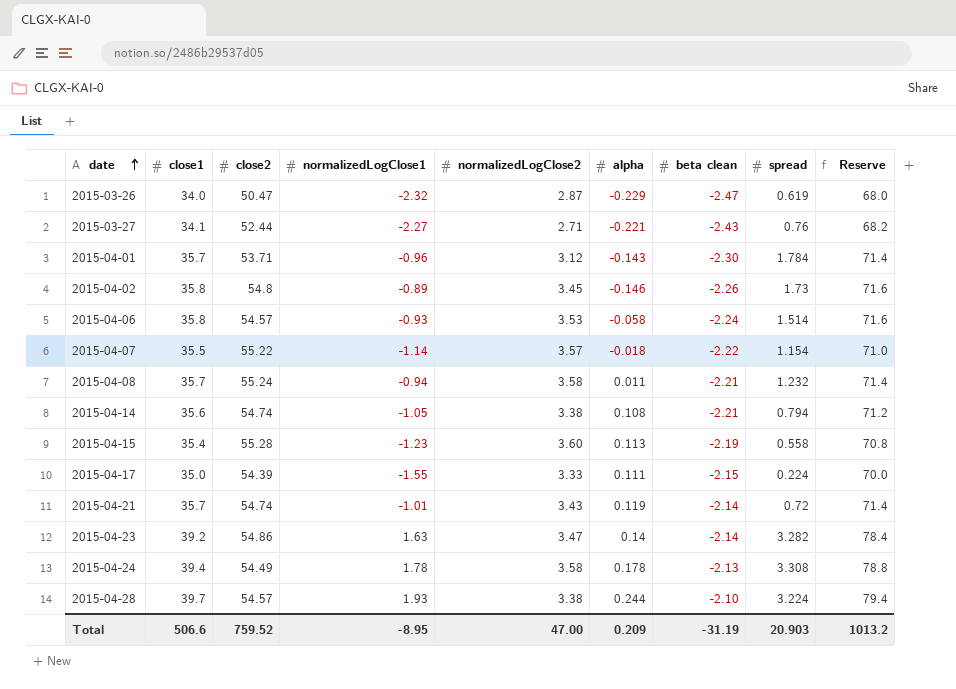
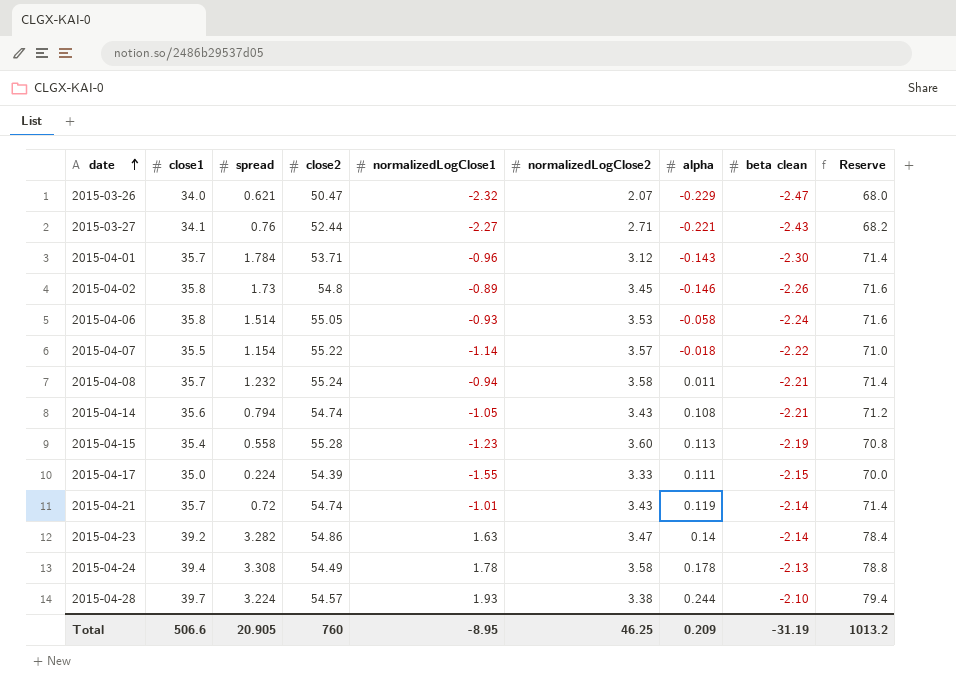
column spread | position: 8 -> 3
2015-03-26 | spread: 0.619 -> 0.621
2015-03-26 | normalizedLogClose2: 2.87 -> 2.07
2015-04-06 | close2: 54.57 -> 55.05
2015-04-14 | normalizedLogClose2: 3.38 -> 3.43
Total | spread: 20.903 -> 20.905
Total | close2: 759.52 -> 760
Total | normalizedLogClose2: 47.00 -> 46.25

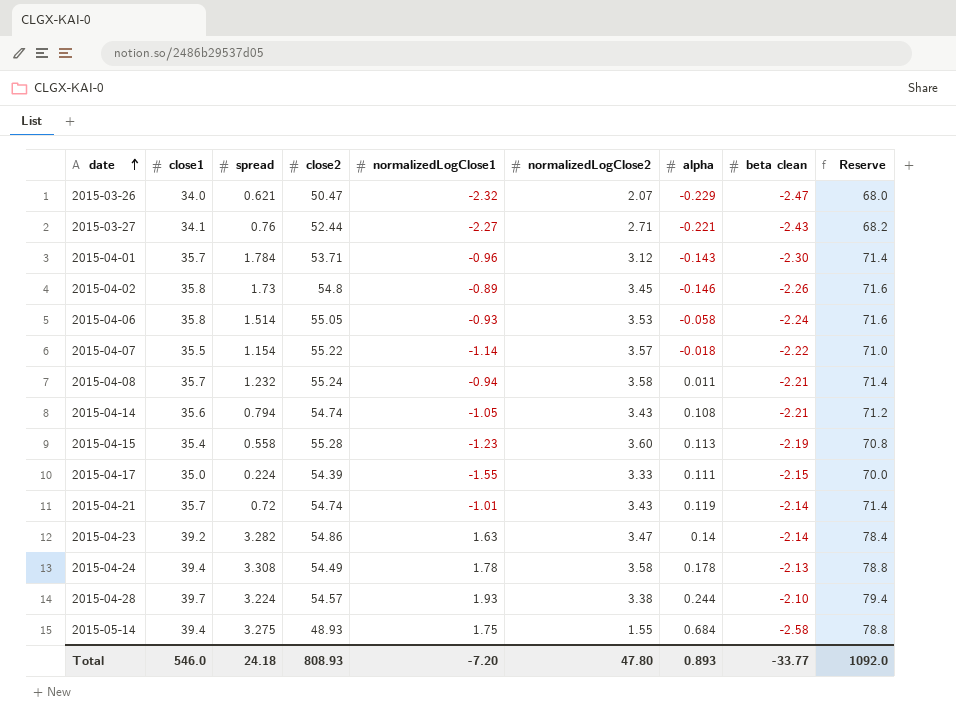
row 2015-05-14: none -> 39.4 | 3.275 | 48.93 | 1.75 | 1.55 | 0.684 | -2.58 | 78.8
Total | close1: 506.6 -> 546.0
Total | spread: 20.905 -> 24.18
Total | close2: 760 -> 808.93
Total | normalizedLogClose1: -8.95 -> -7.20
Total | normalizedLogClose2: 46.25 -> 47.80
Total | alpha: 0.209 -> 0.893
Total | beta clean: -31.19 -> -33.77
Total | Reserve: 1013.2 -> 1092.0

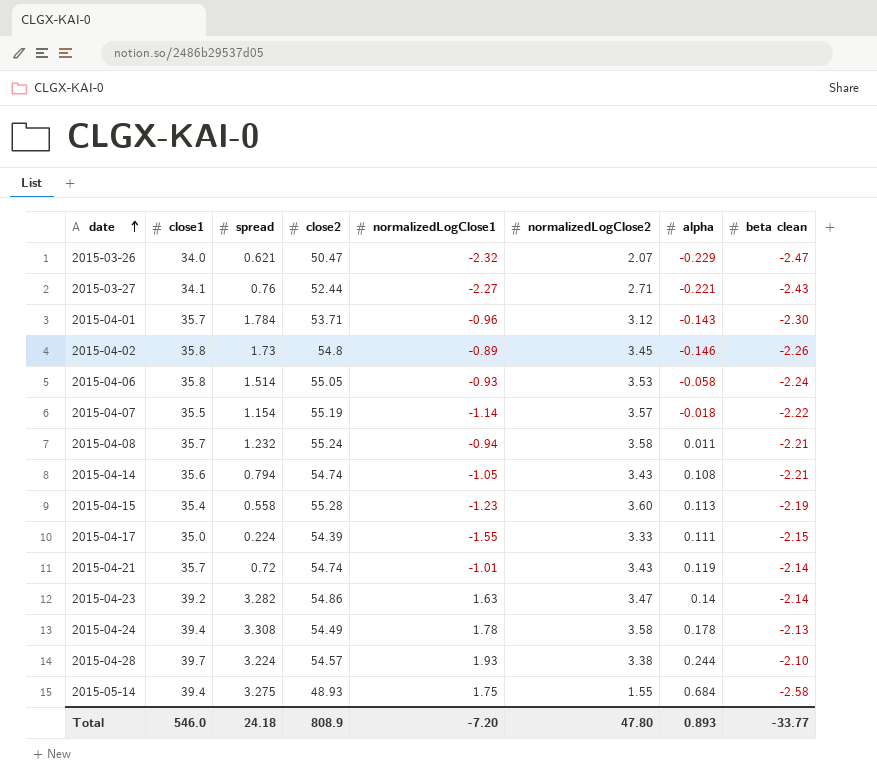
column Reserve | formula: [close1] * 2 -> none
2015-04-07 | close2: 55.22 -> 55.19
Total | close2: 808.93 -> 808.9

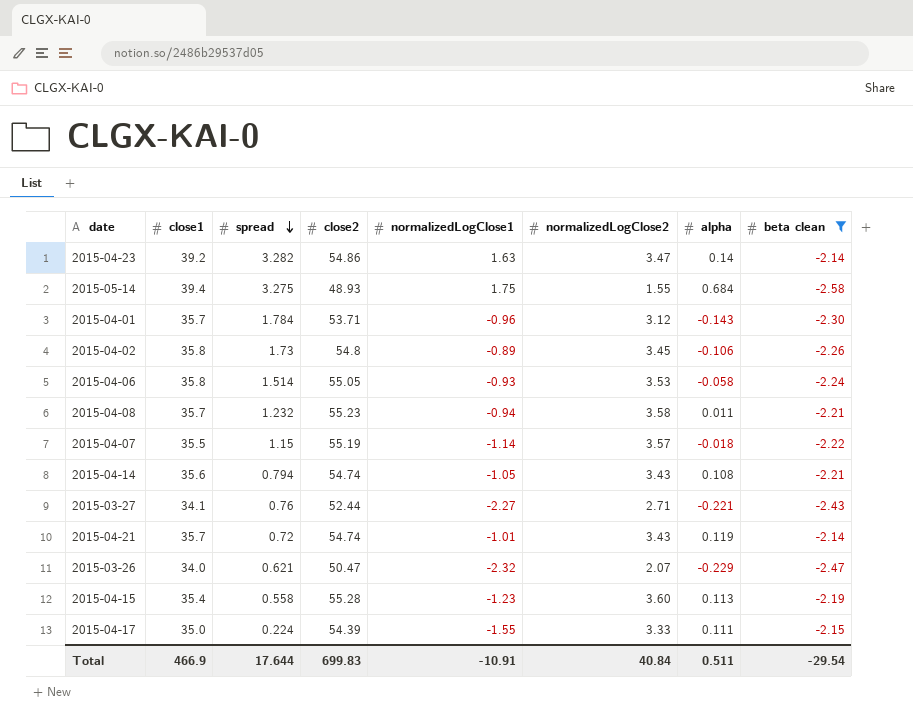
filter: none -> beta clean <= -2.14
row order: date ascending -> spread descending
2015-04-02 | alpha: -0.146 -> -0.106
2015-04-08 | close2: 55.24 -> 55.23
2015-04-07 | spread: 1.154 -> 1.15
Total | close1: 546.0 -> 466.9
Total | spread: 24.18 -> 17.644
Total | close2: 808.9 -> 699.83
Total | normalizedLogClose1: -7.20 -> -10.91
Total | normalizedLogClose2: 47.80 -> 40.84
Total | alpha: 0.893 -> 0.511
Total | beta clean: -33.77 -> -29.54

